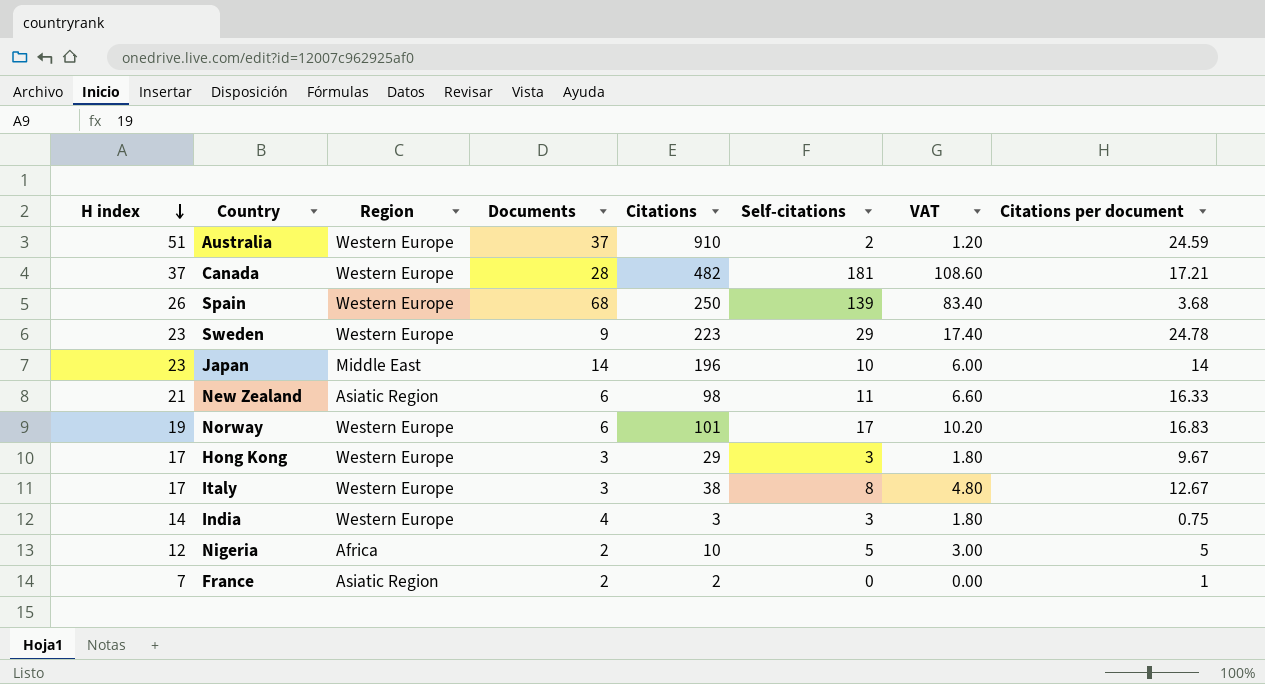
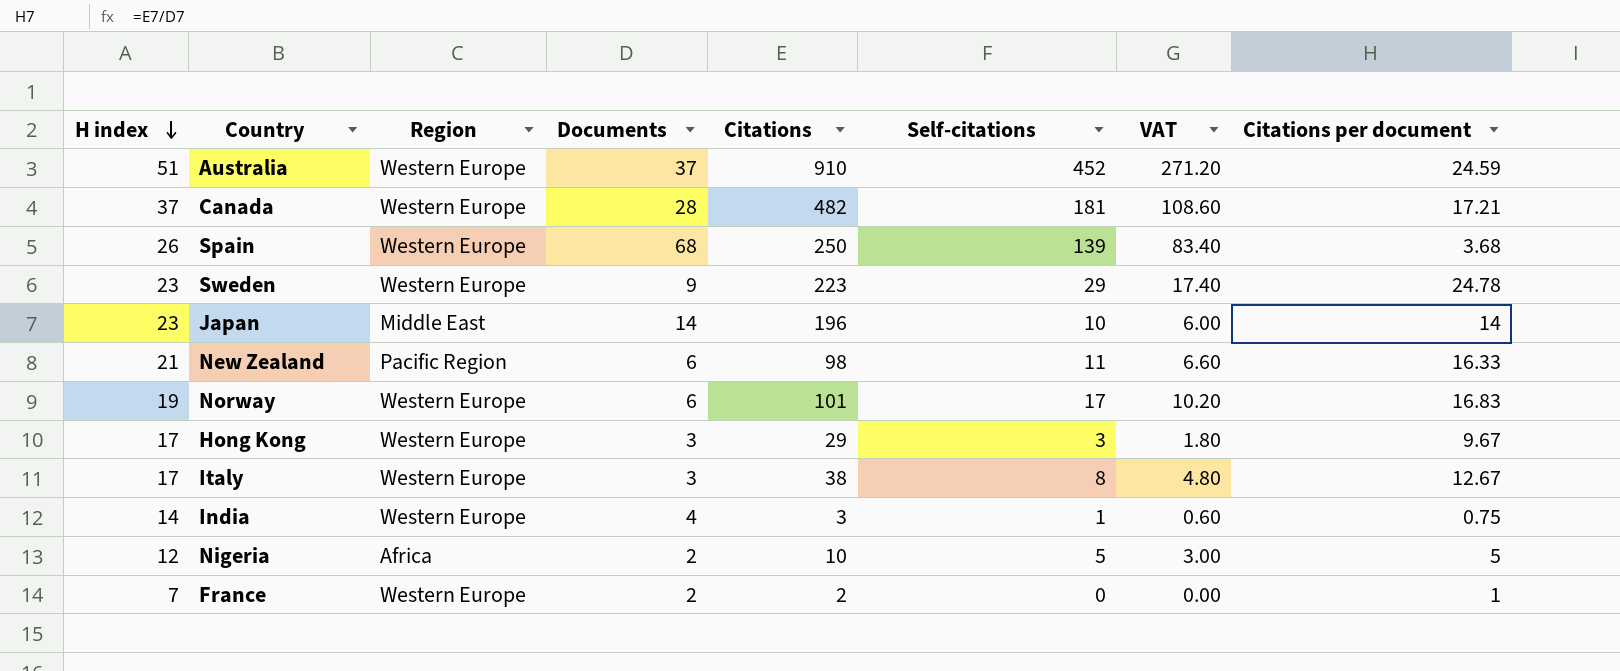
Australia | Self-citations: 2 -> 452
Australia | VAT: 1.20 -> 271.20
New Zealand | Region: Asiatic Region -> Pacific Region
India | Self-citations: 3 -> 1
India | VAT: 1.80 -> 0.60
France | Region: Asiatic Region -> Western Europe

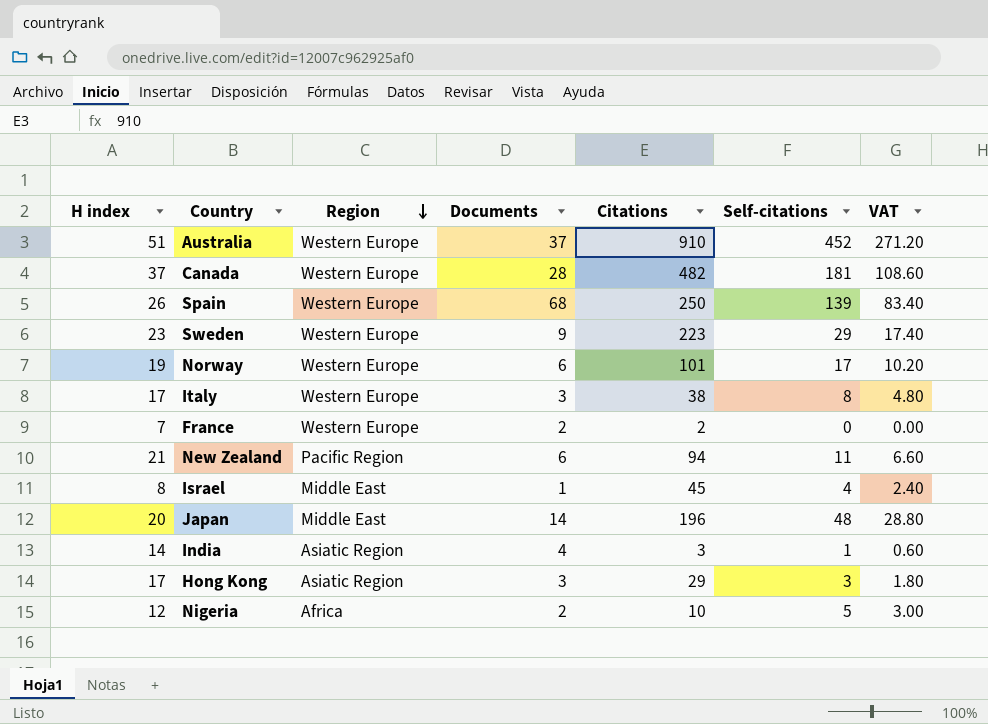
row order: H index descending -> Region descending
column Citations per document | formula: [Citations] / [Documents] -> none
New Zealand | Citations: 98 -> 94
row Israel: none -> 8 | Middle East | 1 | 45 | 4 | 2.40
Japan | H index: 23 -> 20
Japan | Self-citations: 10 -> 48
Japan | VAT: 6.00 -> 28.80
India | Region: Western Europe -> Asiatic Region
Hong Kong | Region: Western Europe -> Asiatic Region

